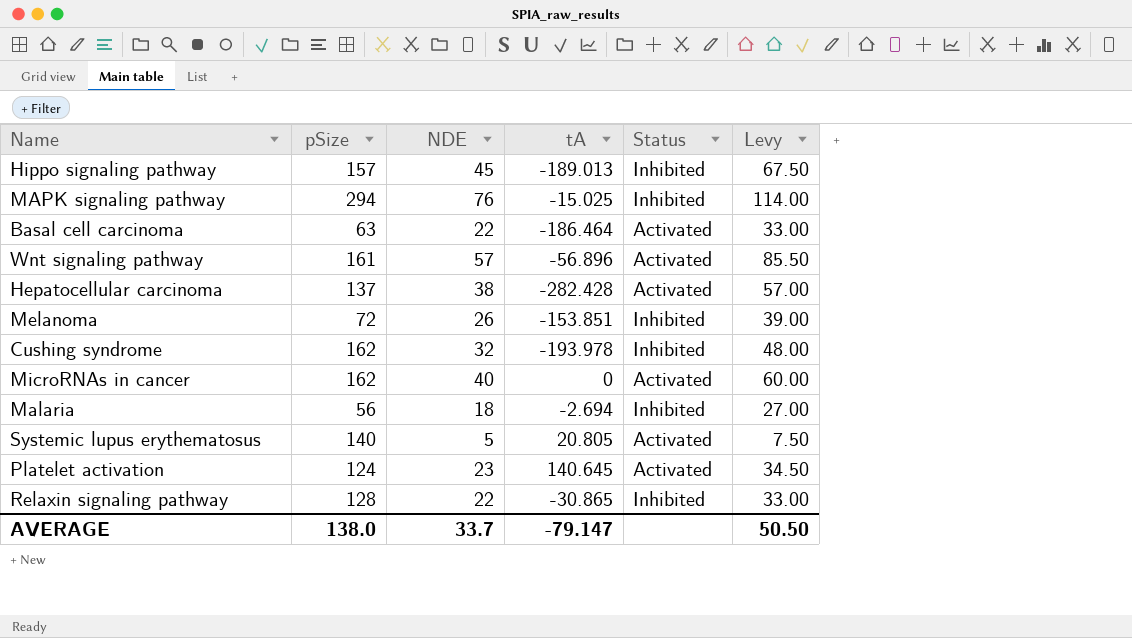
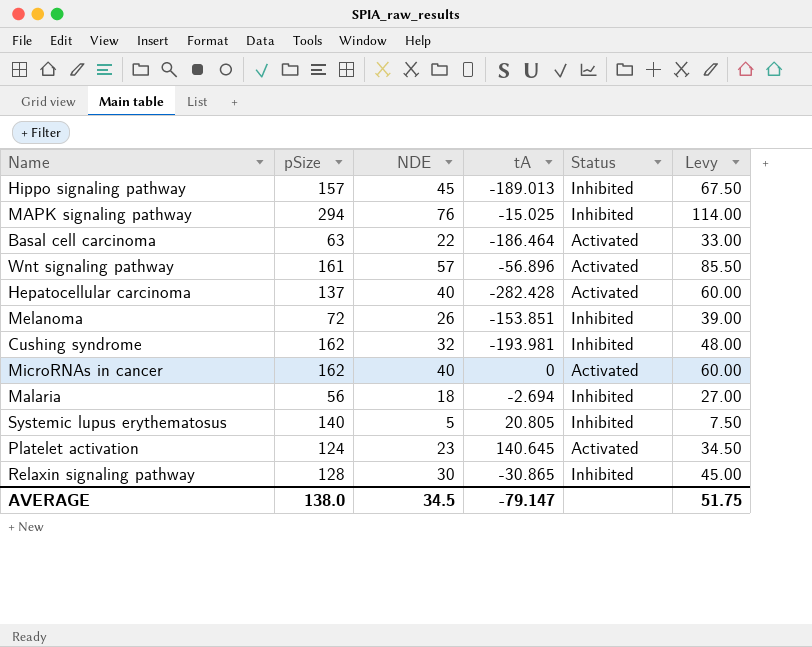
Hepatocellular carcinoma | NDE: 38 -> 40
Hepatocellular carcinoma | Levy: 57.00 -> 60.00
Cushing syndrome | tA: -193.978 -> -193.981
Systemic lupus erythematosus | Status: Activated -> Inhibited
Relaxin signaling pathway | NDE: 22 -> 30
Relaxin signaling pathway | Levy: 33.00 -> 45.00
AVERAGE | NDE: 33.7 -> 34.5
AVERAGE | Levy: 50.50 -> 51.75

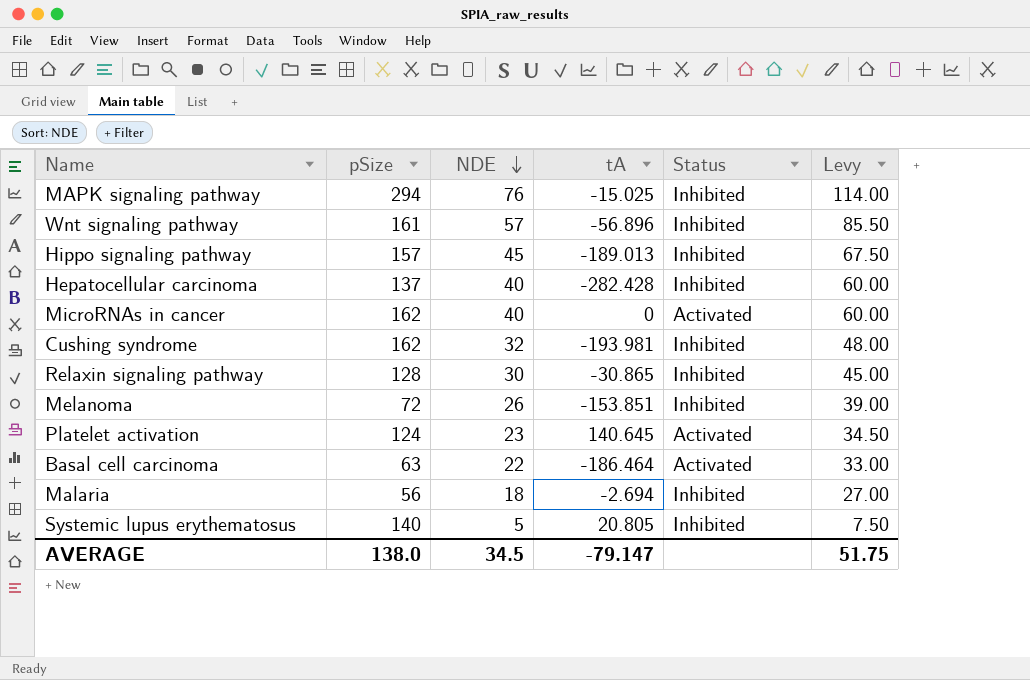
row order: none -> NDE descending
Wnt signaling pathway | Status: Activated -> Inhibited
Hepatocellular carcinoma | Status: Activated -> Inhibited

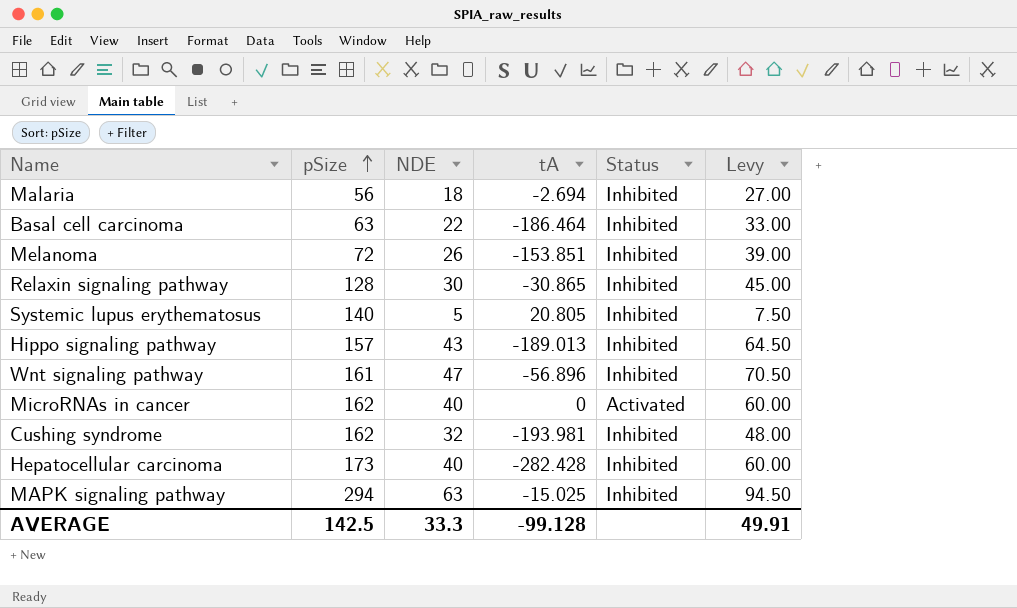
row order: NDE descending -> pSize ascending
row Platelet activation: 124 | 23 | 140.645 | Activated | 34.50 -> none
Basal cell carcinoma | Status: Activated -> Inhibited
Hippo signaling pathway | NDE: 45 -> 43
Hippo signaling pathway | Levy: 67.50 -> 64.50
Wnt signaling pathway | NDE: 57 -> 47
Wnt signaling pathway | Levy: 85.50 -> 70.50
Hepatocellular carcinoma | pSize: 137 -> 173
MAPK signaling pathway | NDE: 76 -> 63
MAPK signaling pathway | Levy: 114.00 -> 94.50
AVERAGE | pSize: 138.0 -> 142.5
AVERAGE | NDE: 34.5 -> 33.3
AVERAGE | tA: -79.147 -> -99.128
AVERAGE | Levy: 51.75 -> 49.91

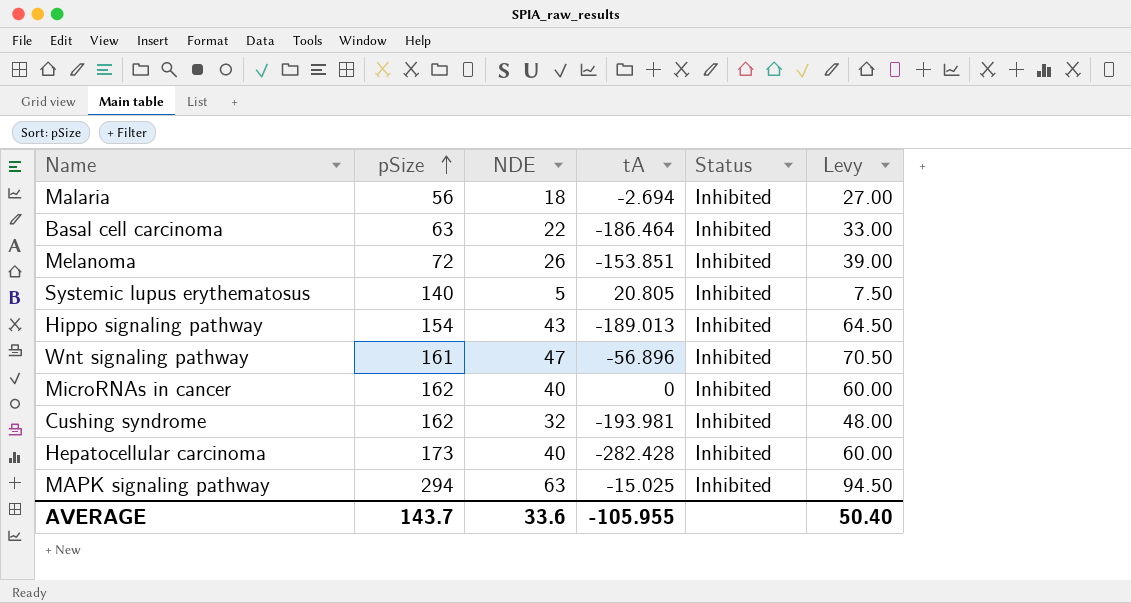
row Relaxin signaling pathway: 128 | 30 | -30.865 | Inhibited | 45.00 -> none
Hippo signaling pathway | pSize: 157 -> 154
MicroRNAs in cancer | Status: Activated -> Inhibited
AVERAGE | pSize: 142.5 -> 143.7
AVERAGE | NDE: 33.3 -> 33.6
AVERAGE | tA: -99.128 -> -105.955
AVERAGE | Levy: 49.91 -> 50.40

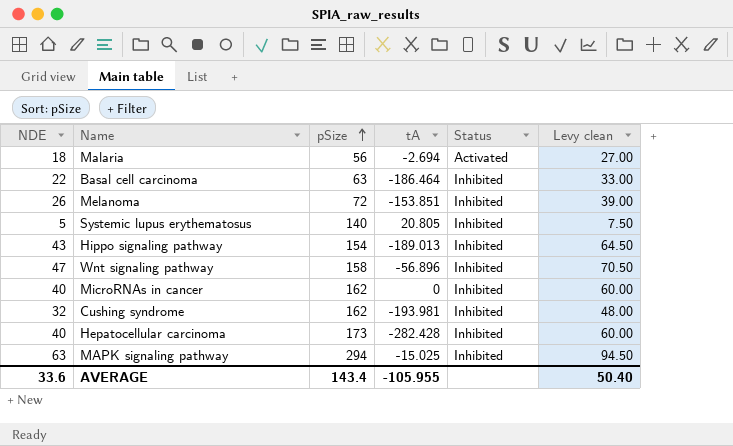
column NDE | position: 3 -> 1
column name: Levy -> Levy clean
Malaria | Status: Inhibited -> Activated
Wnt signaling pathway | pSize: 161 -> 158
AVERAGE | pSize: 143.7 -> 143.4

